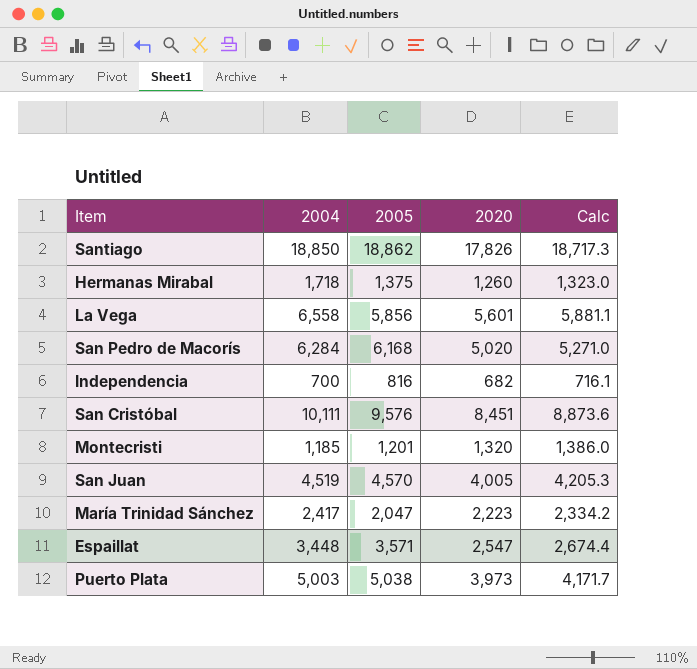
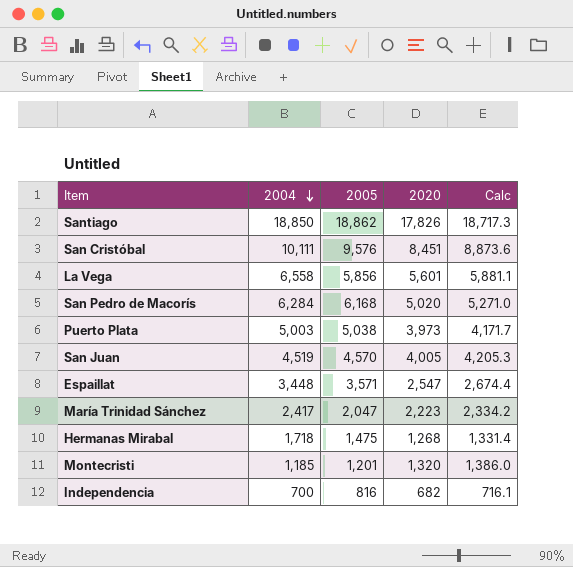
row order: none -> 2004 descending
Hermanas Mirabal | 2005: 1,375 -> 1,475
Hermanas Mirabal | 2020: 1,260 -> 1,268
Hermanas Mirabal | Calc: 1,323.0 -> 1,331.4

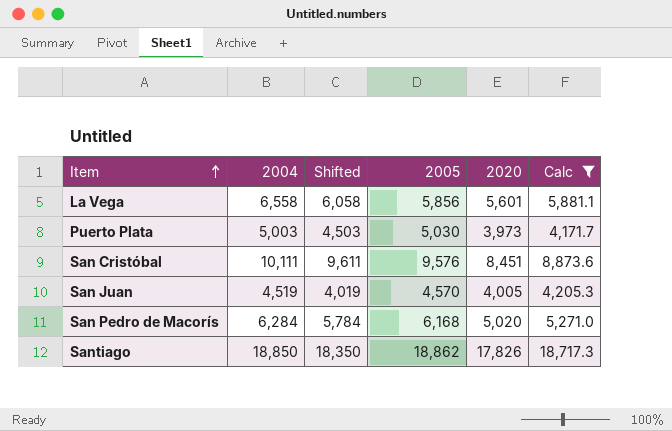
filter: none -> Calc >= 4,171.7
row order: 2004 descending -> Item ascending
column Shifted | formula: none -> [2004] - 500
Puerto Plata | 2005: 5,038 -> 5,030

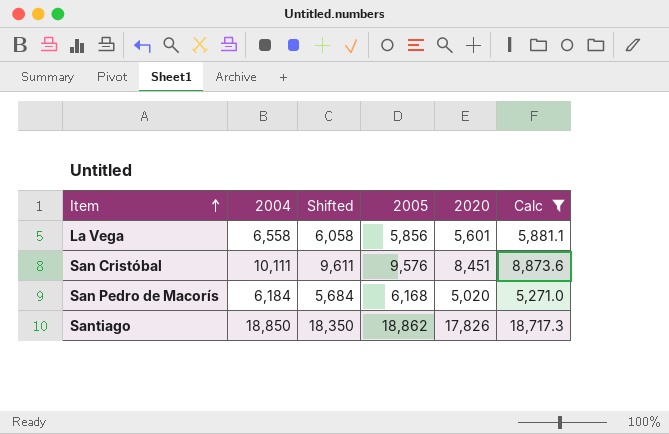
row Puerto Plata: 5,003 | 4,503 | 5,030 | 3,973 | 4,171.7 -> none
row San Juan: 4,519 | 4,019 | 4,570 | 4,005 | 4,205.3 -> none
San Pedro de Macorís | 2004: 6,284 -> 6,184
San Pedro de Macorís | Shifted: 5,784 -> 5,684

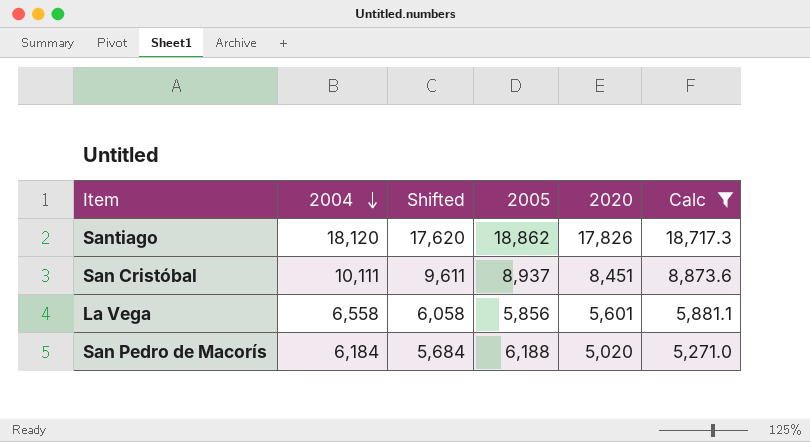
row order: Item ascending -> 2004 descending
Santiago | 2004: 18,850 -> 18,120
Santiago | Shifted: 18,350 -> 17,620
San Cristóbal | 2005: 9,576 -> 8,937
San Pedro de Macorís | 2005: 6,168 -> 6,188

